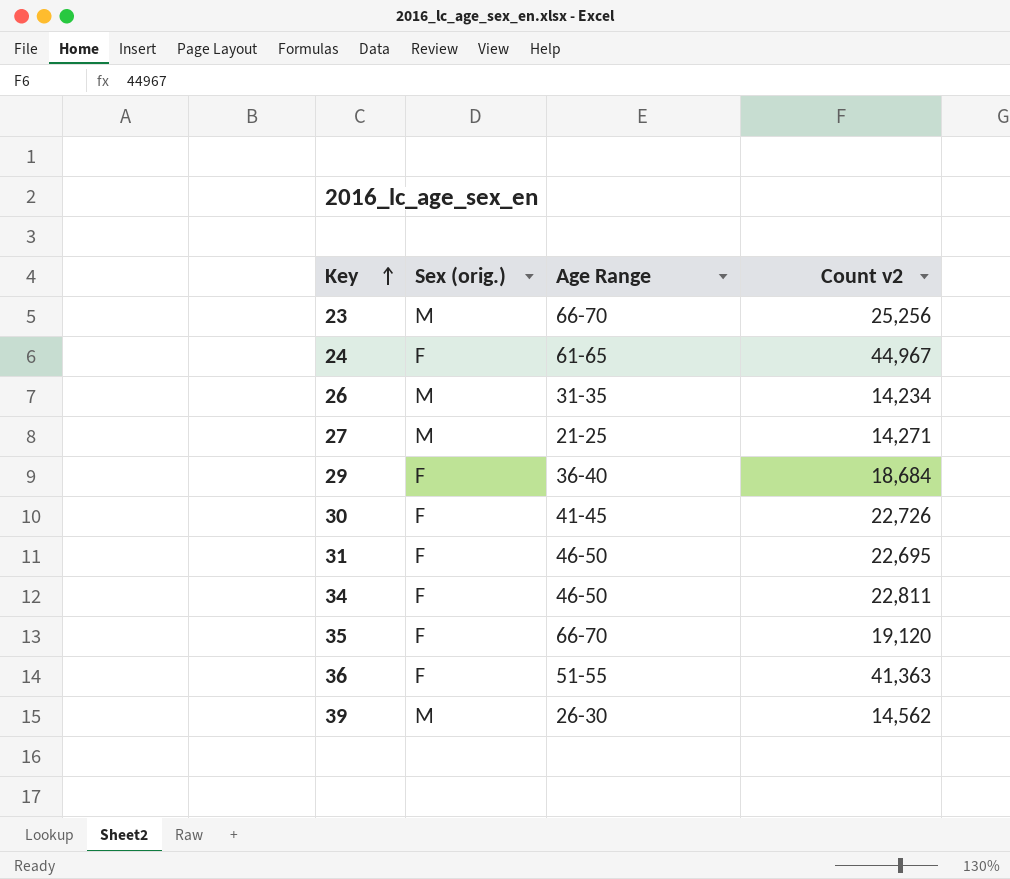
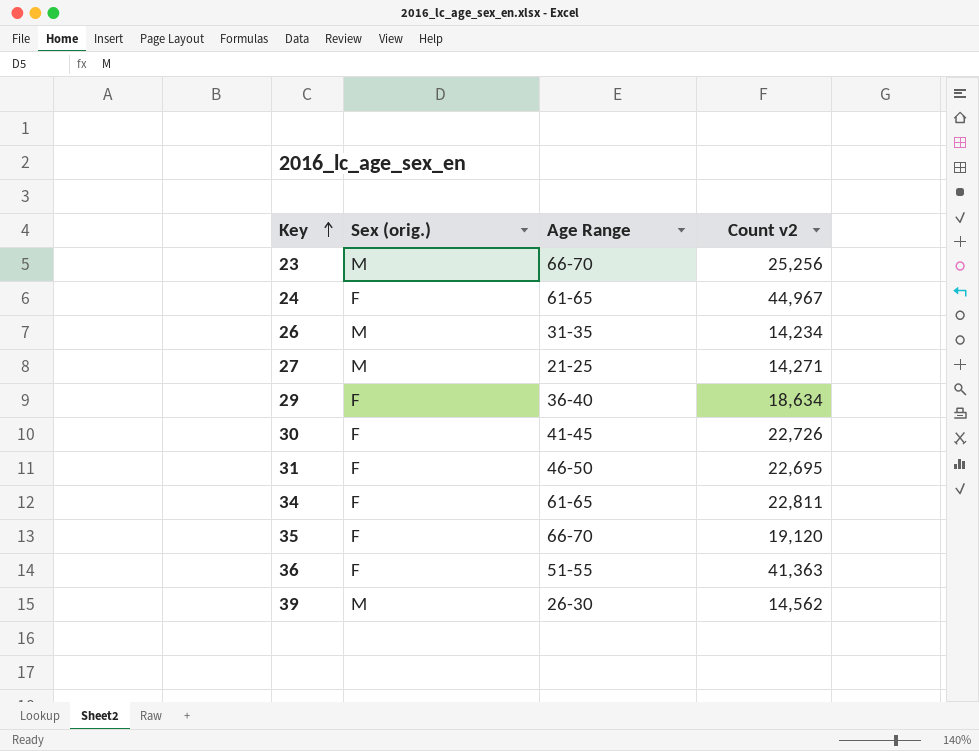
29 | Count v2: 18,684 -> 18,634
34 | Age Range: 46-50 -> 61-65

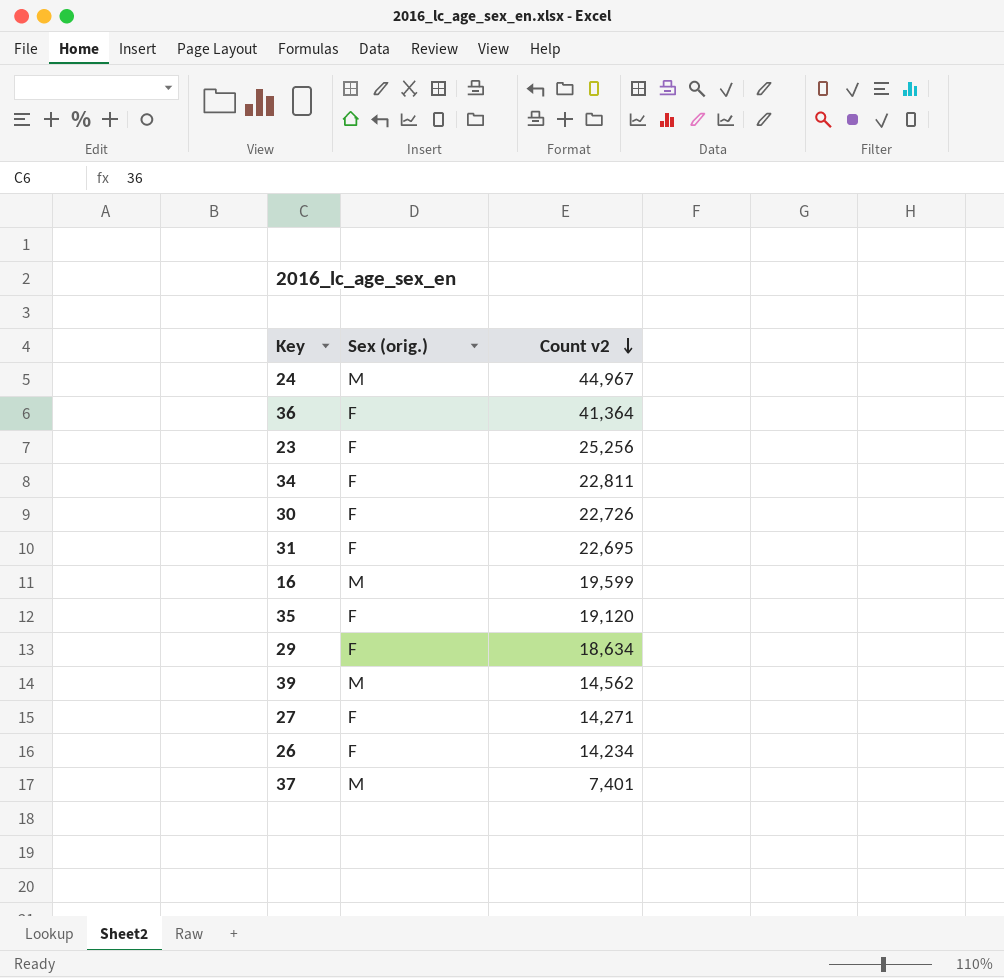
row order: Key ascending -> Count v2 descending
column Age Range | position: 3 -> none
24 | Sex (orig.): F -> M
36 | Count v2: 41,363 -> 41,364
23 | Sex (orig.): M -> F
row 16: none -> M | 19,599
27 | Sex (orig.): M -> F
26 | Sex (orig.): M -> F
row 37: none -> M | 7,401

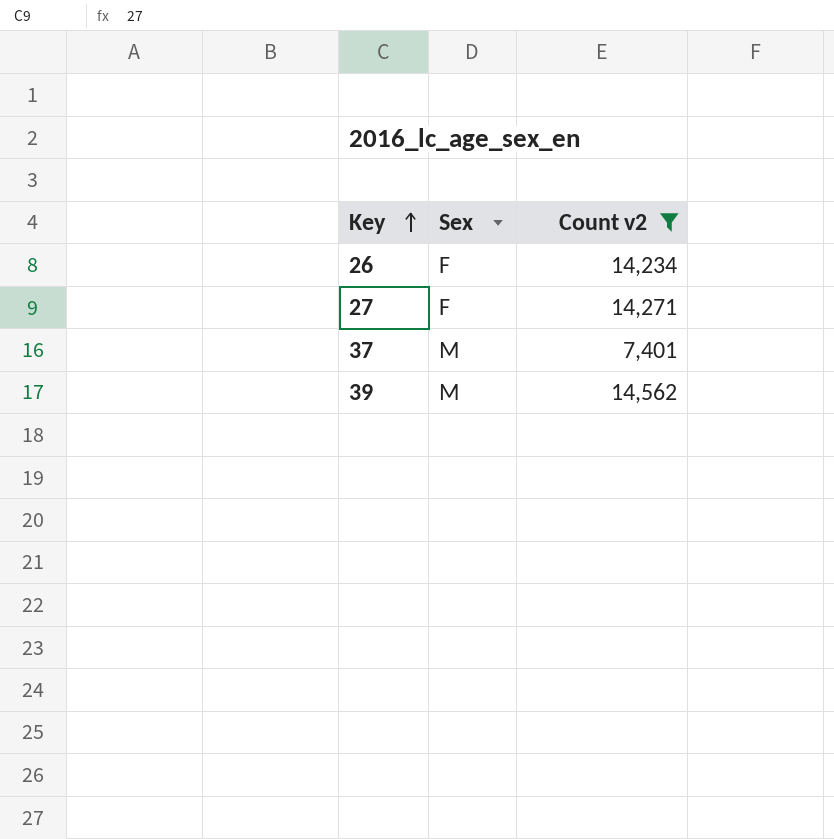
filter: none -> Count v2 <= 14,562
row order: Count v2 descending -> Key ascending
column name: Sex (orig.) -> Sex

